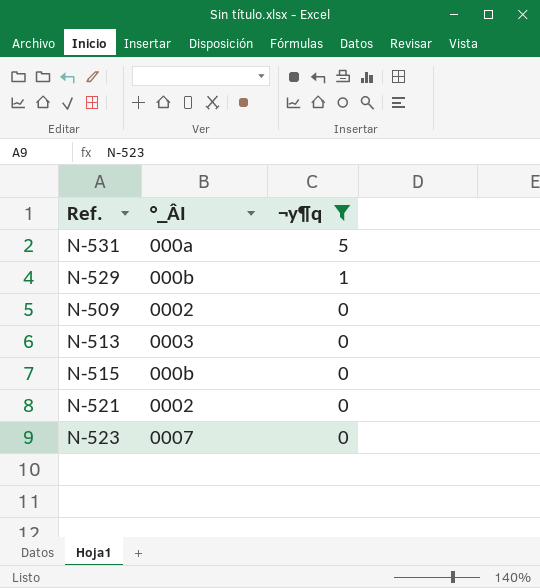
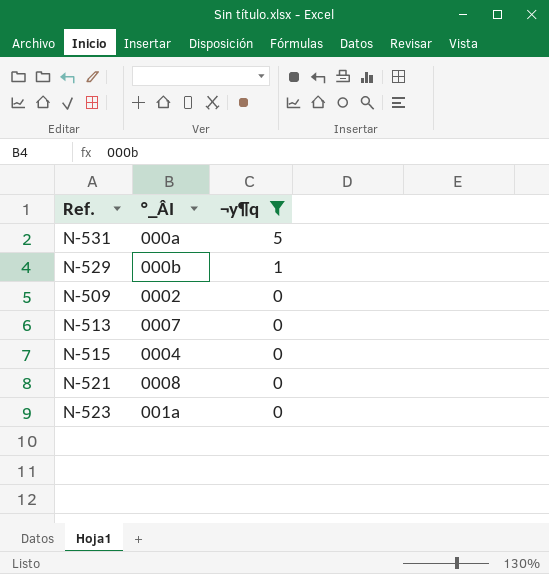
N-513 | °_ÂI: 0003 -> 0007
N-515 | °_ÂI: 000b -> 0004
N-521 | °_ÂI: 0002 -> 0008
N-523 | °_ÂI: 0007 -> 001a

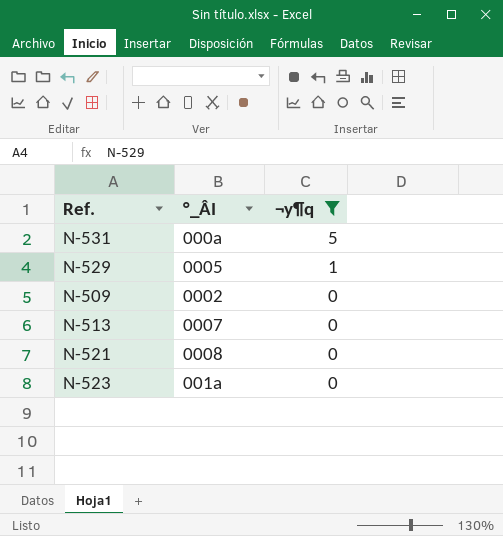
row N-515: 0004 | 0 -> none
N-529 | °_ÂI: 000b -> 0005

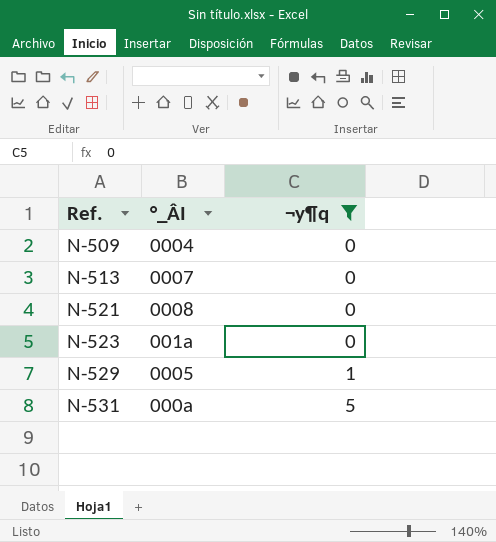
row order: ¬y¶q descending -> Ref. ascending
N-509 | °_ÂI: 0002 -> 0004

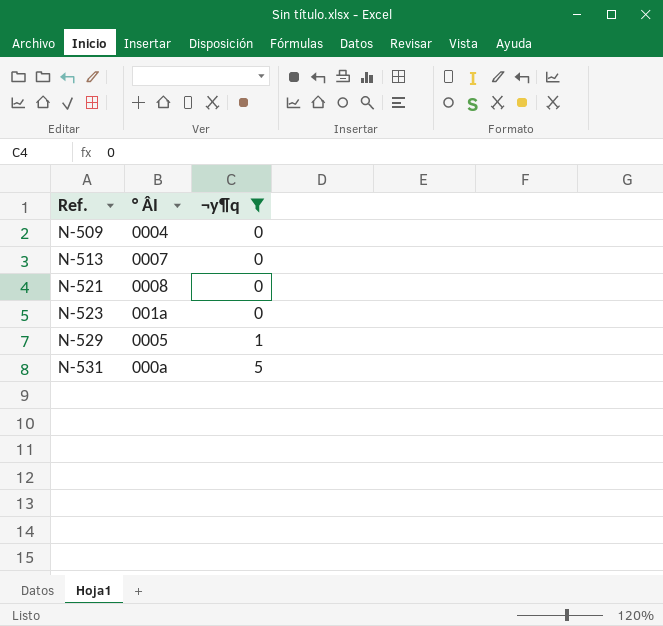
column name: °_ÂI -> ° ÂI

